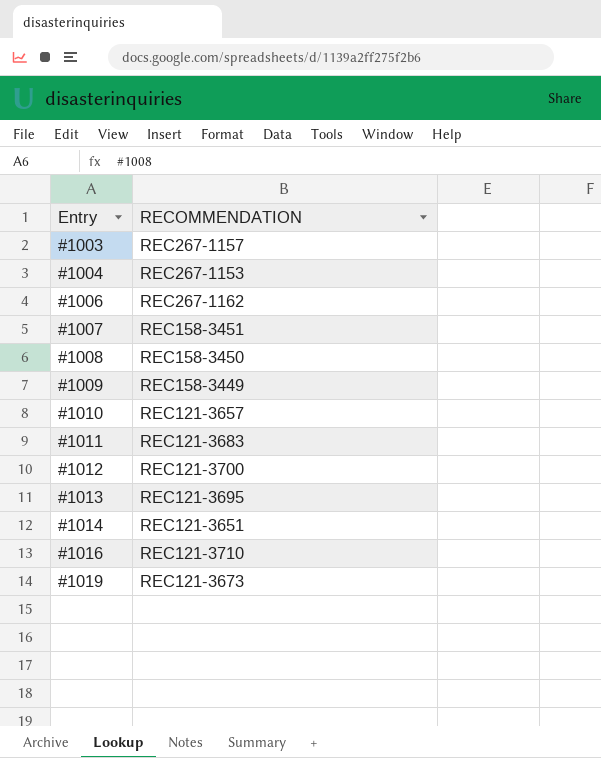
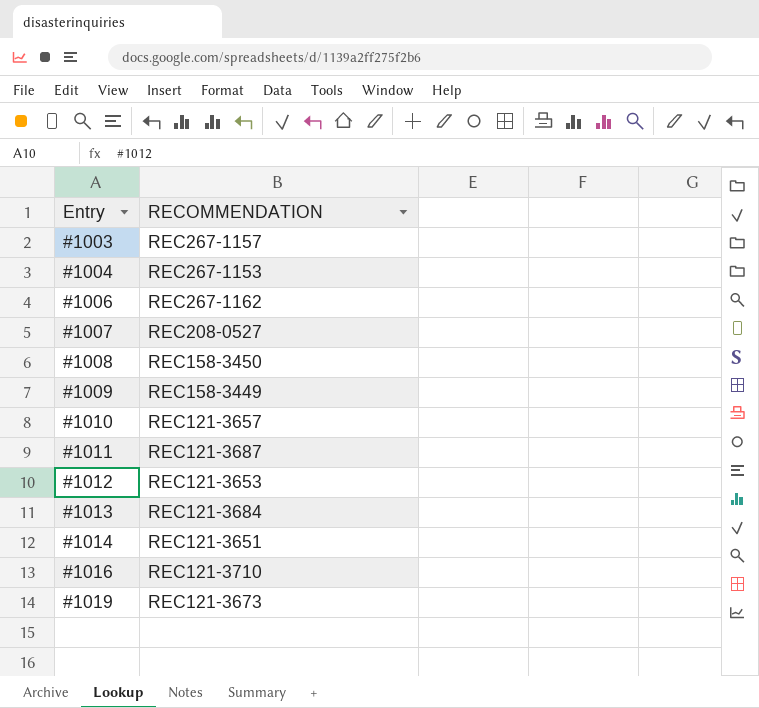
#1007 | RECOMMENDATION: REC158-3451 -> REC208-0527
#1011 | RECOMMENDATION: REC121-3683 -> REC121-3687
#1012 | RECOMMENDATION: REC121-3700 -> REC121-3653
#1013 | RECOMMENDATION: REC121-3695 -> REC121-3684

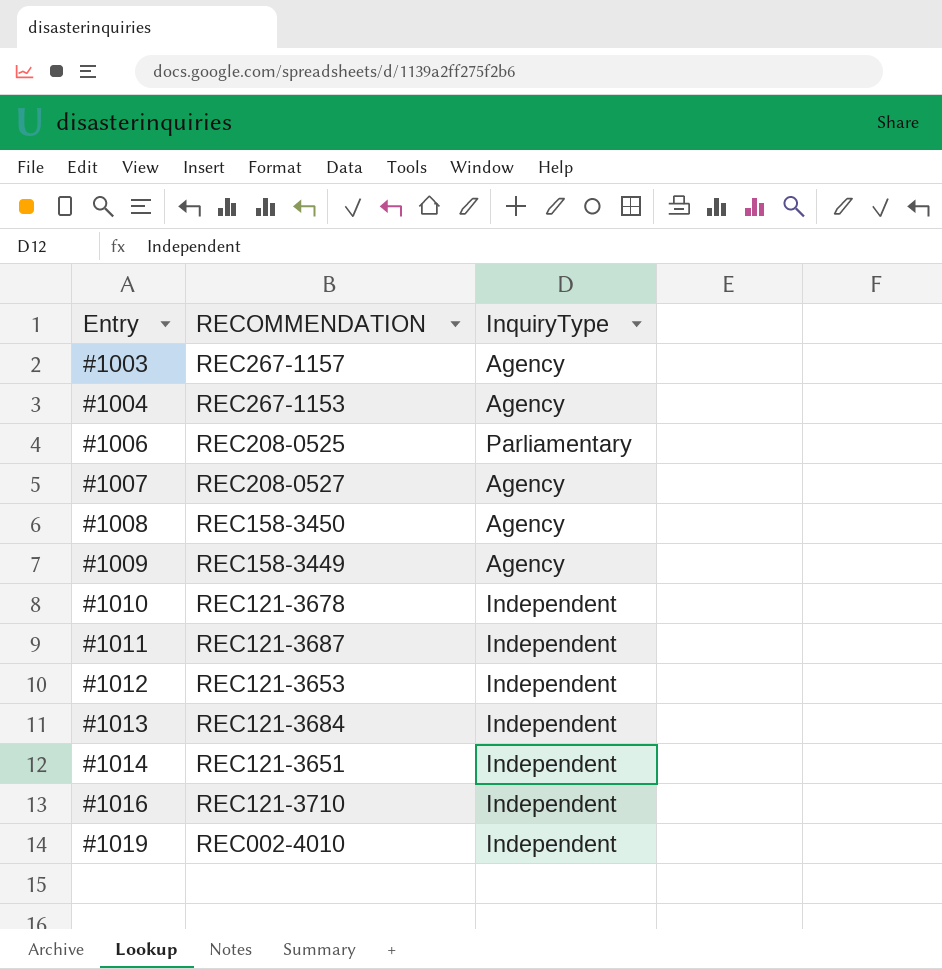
column InquiryType | position: none -> 3
#1006 | RECOMMENDATION: REC267-1162 -> REC208-0525
#1010 | RECOMMENDATION: REC121-3657 -> REC121-3678
#1019 | RECOMMENDATION: REC121-3673 -> REC002-4010

